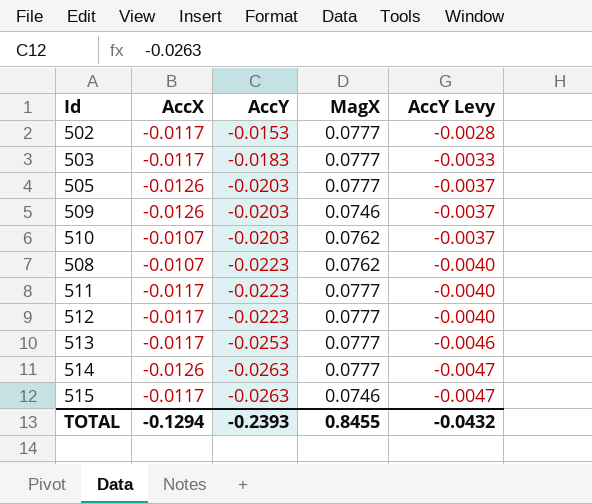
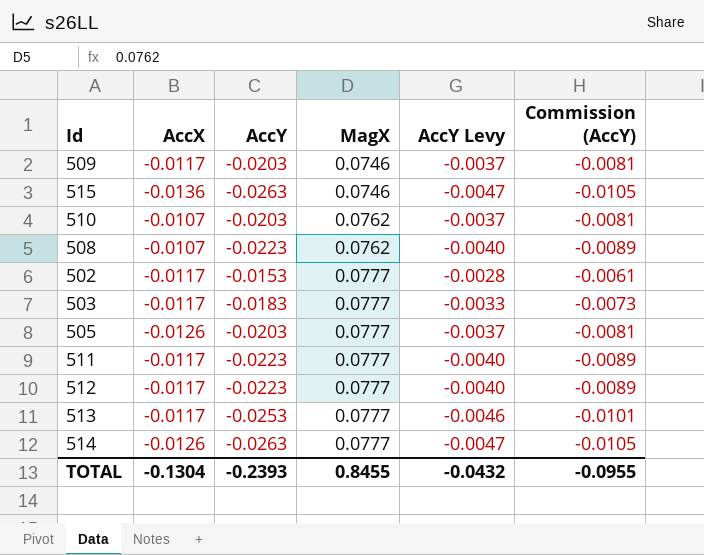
row order: AccY descending -> MagX ascending
column Commission (AccY) | formula: none -> [AccY] * 0.4
509 | AccX: -0.0126 -> -0.0117
515 | AccX: -0.0117 -> -0.0136
TOTAL | AccX: -0.1294 -> -0.1304

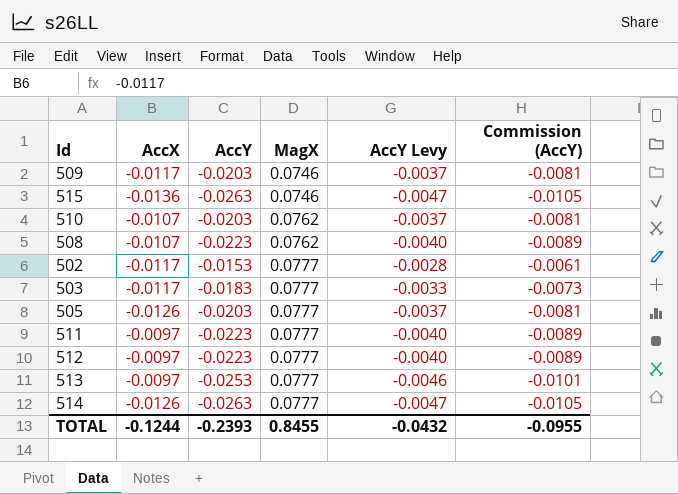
511 | AccX: -0.0117 -> -0.0097
512 | AccX: -0.0117 -> -0.0097
513 | AccX: -0.0117 -> -0.0097
TOTAL | AccX: -0.1304 -> -0.1244

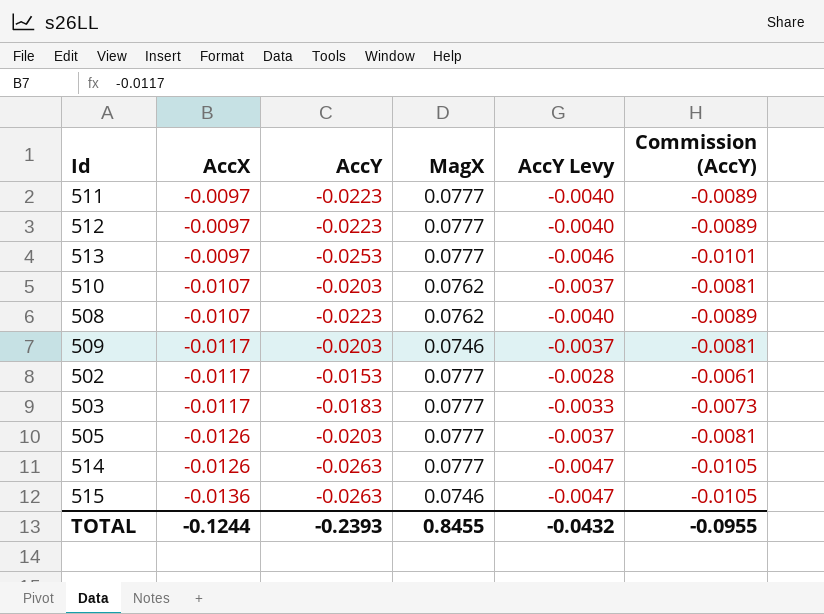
row order: MagX ascending -> AccX descending

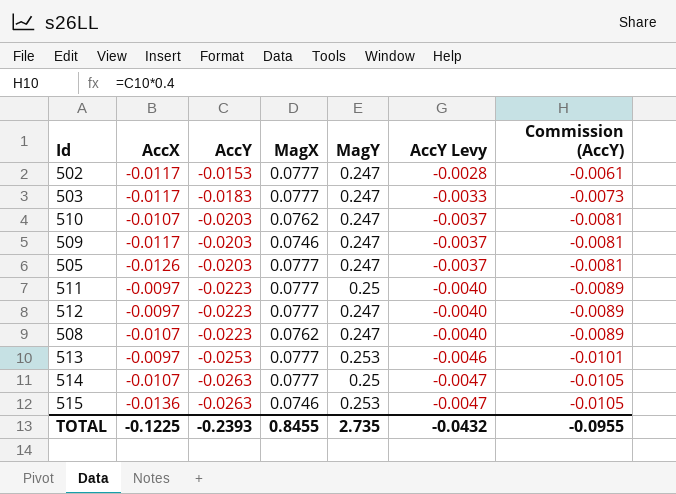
row order: AccX descending -> AccY descending
column MagY | position: none -> 5
514 | AccX: -0.0126 -> -0.0107
TOTAL | AccX: -0.1244 -> -0.1225

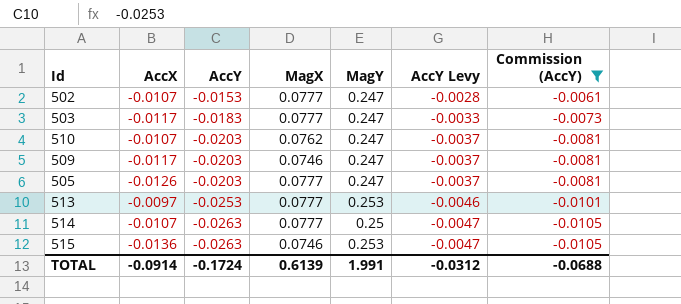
filter: none -> Commission (AccY) != -0.0089
502 | AccX: -0.0117 -> -0.0107
TOTAL | AccX: -0.1225 -> -0.0914
TOTAL | AccY: -0.2393 -> -0.1724
TOTAL | MagX: 0.8455 -> 0.6139
TOTAL | MagY: 2.735 -> 1.991
TOTAL | AccY Levy: -0.0432 -> -0.0312
TOTAL | Commission (AccY): -0.0955 -> -0.0688

